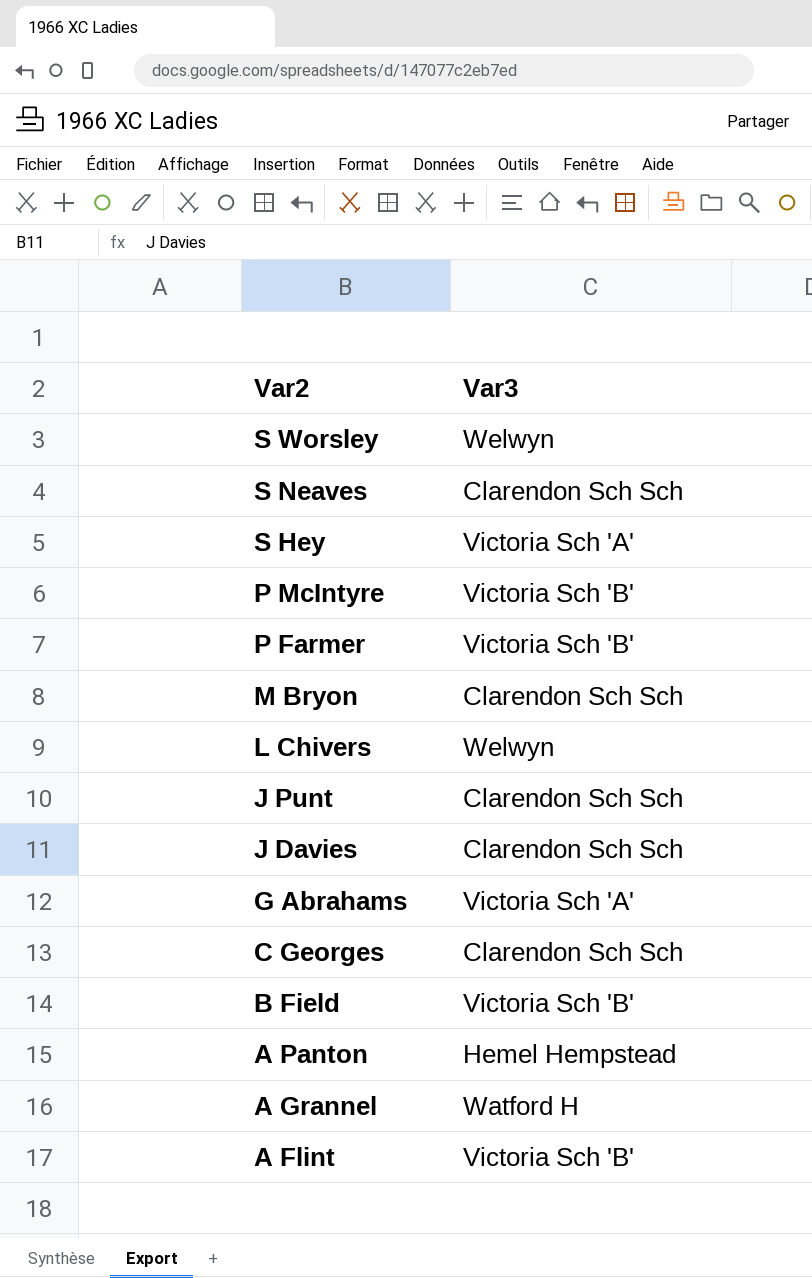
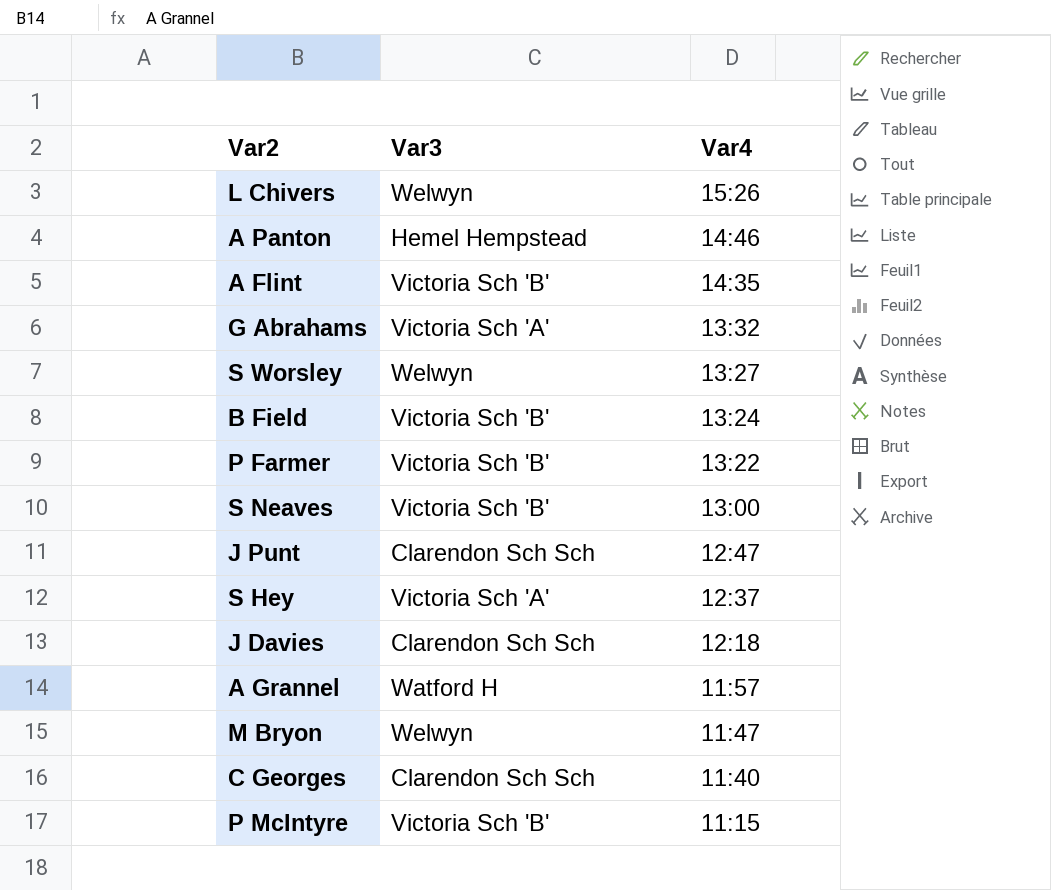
row order: Var2 descending -> Var4 descending
column Var4 | position: none -> 3
S Neaves | Var3: Clarendon Sch Sch -> Victoria Sch 'B'
M Bryon | Var3: Clarendon Sch Sch -> Welwyn

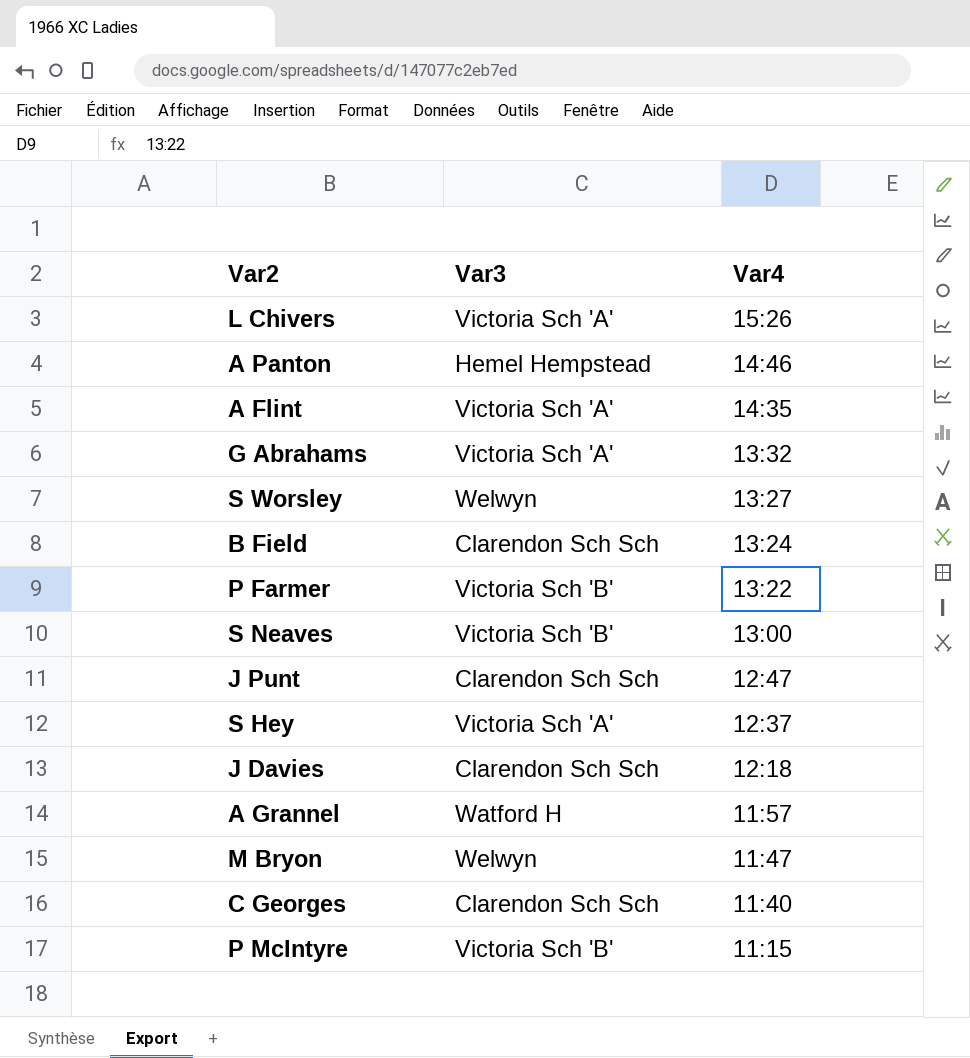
L Chivers | Var3: Welwyn -> Victoria Sch 'A'
A Flint | Var3: Victoria Sch 'B' -> Victoria Sch 'A'
B Field | Var3: Victoria Sch 'B' -> Clarendon Sch Sch

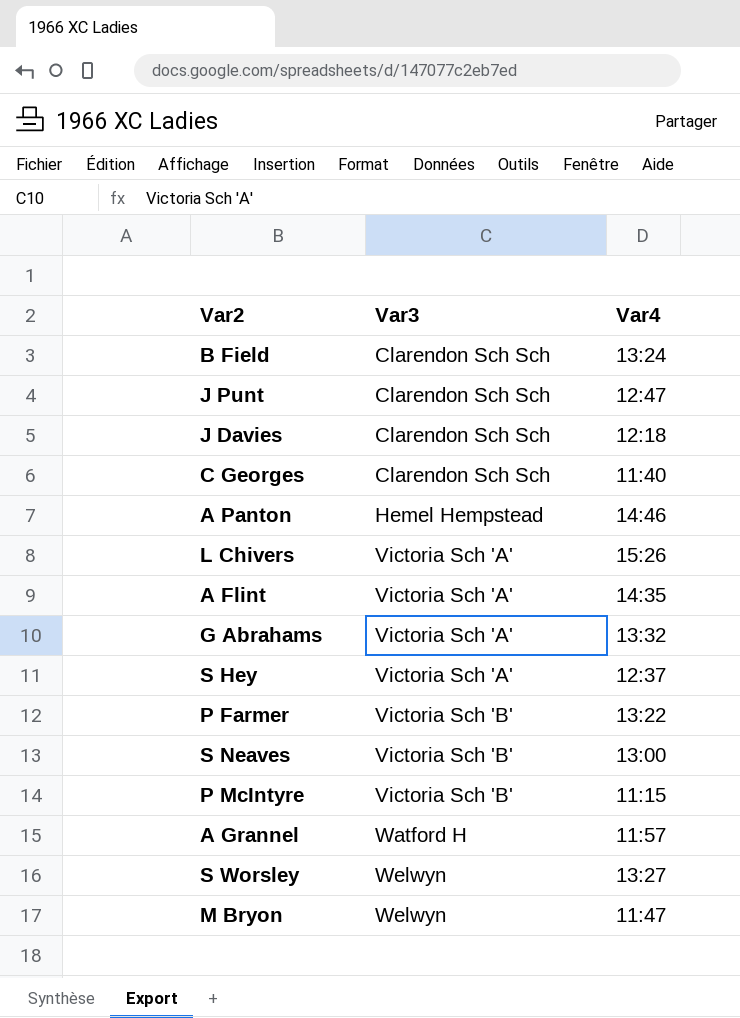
row order: Var4 descending -> Var3 ascending

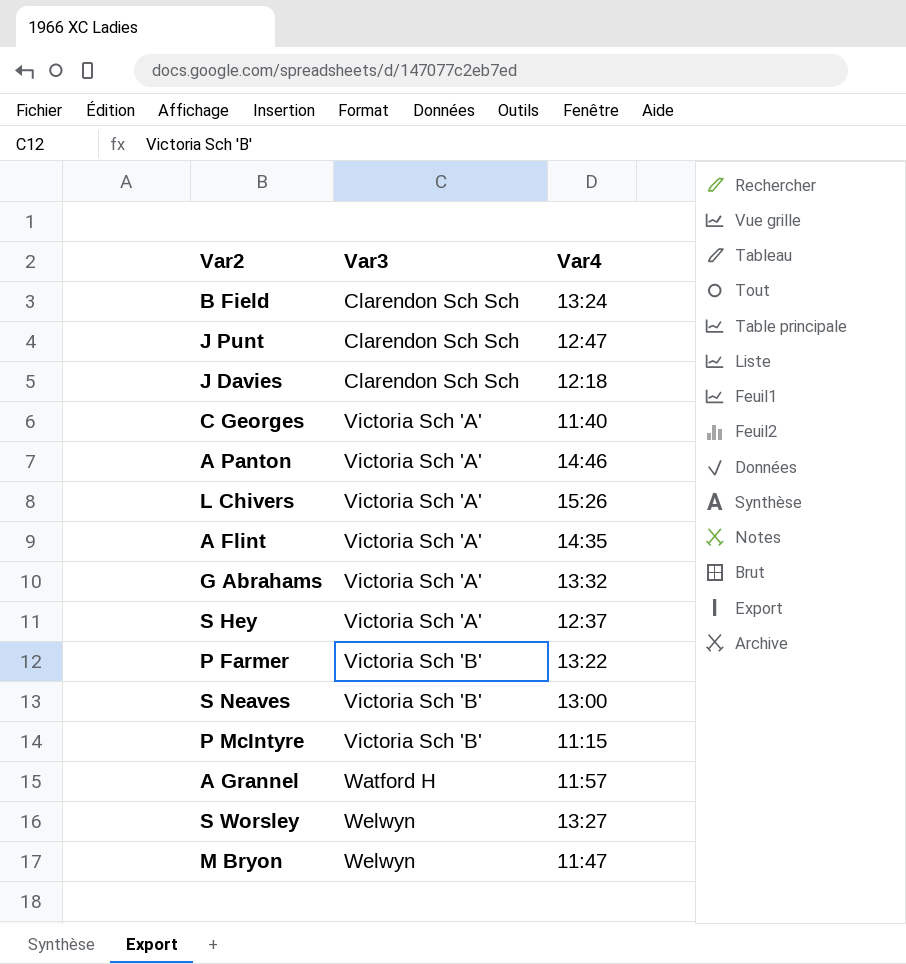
C Georges | Var3: Clarendon Sch Sch -> Victoria Sch 'A'
A Panton | Var3: Hemel Hempstead -> Victoria Sch 'A'

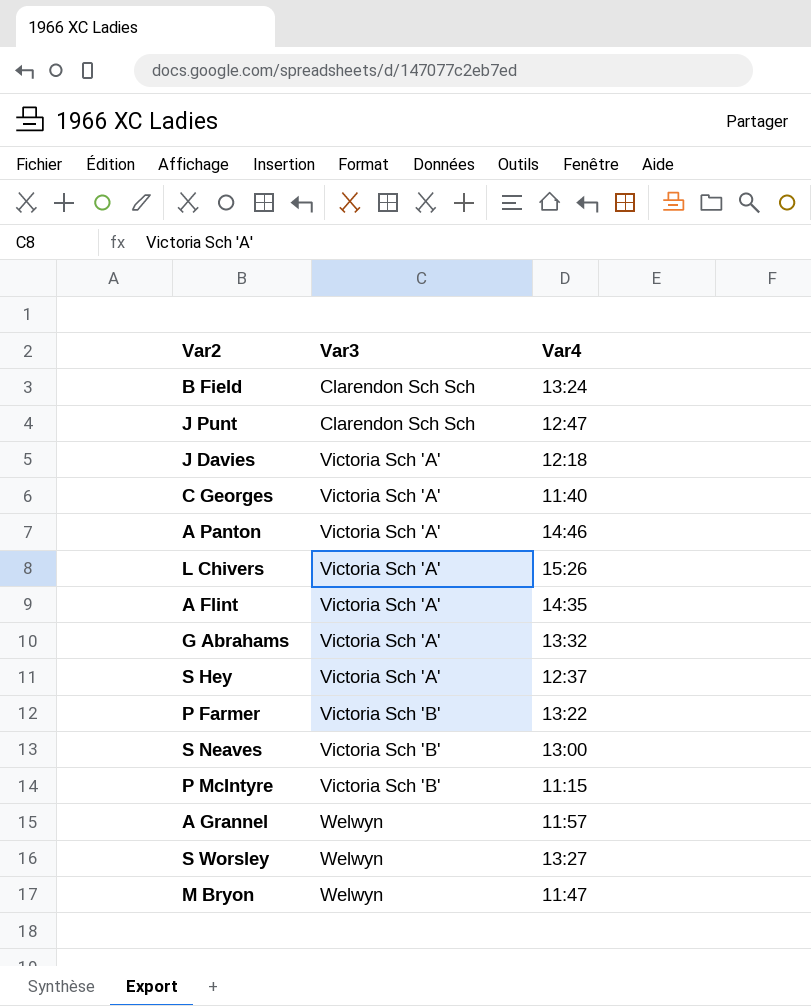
J Davies | Var3: Clarendon Sch Sch -> Victoria Sch 'A'
A Grannel | Var3: Watford H -> Welwyn

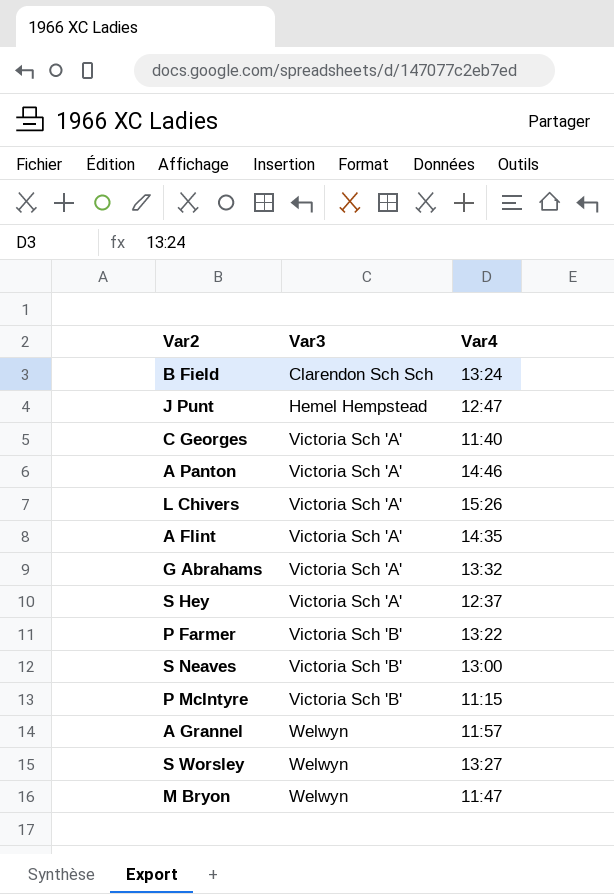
row J Davies: Victoria Sch 'A' | 12:18 -> none
J Punt | Var3: Clarendon Sch Sch -> Hemel Hempstead

